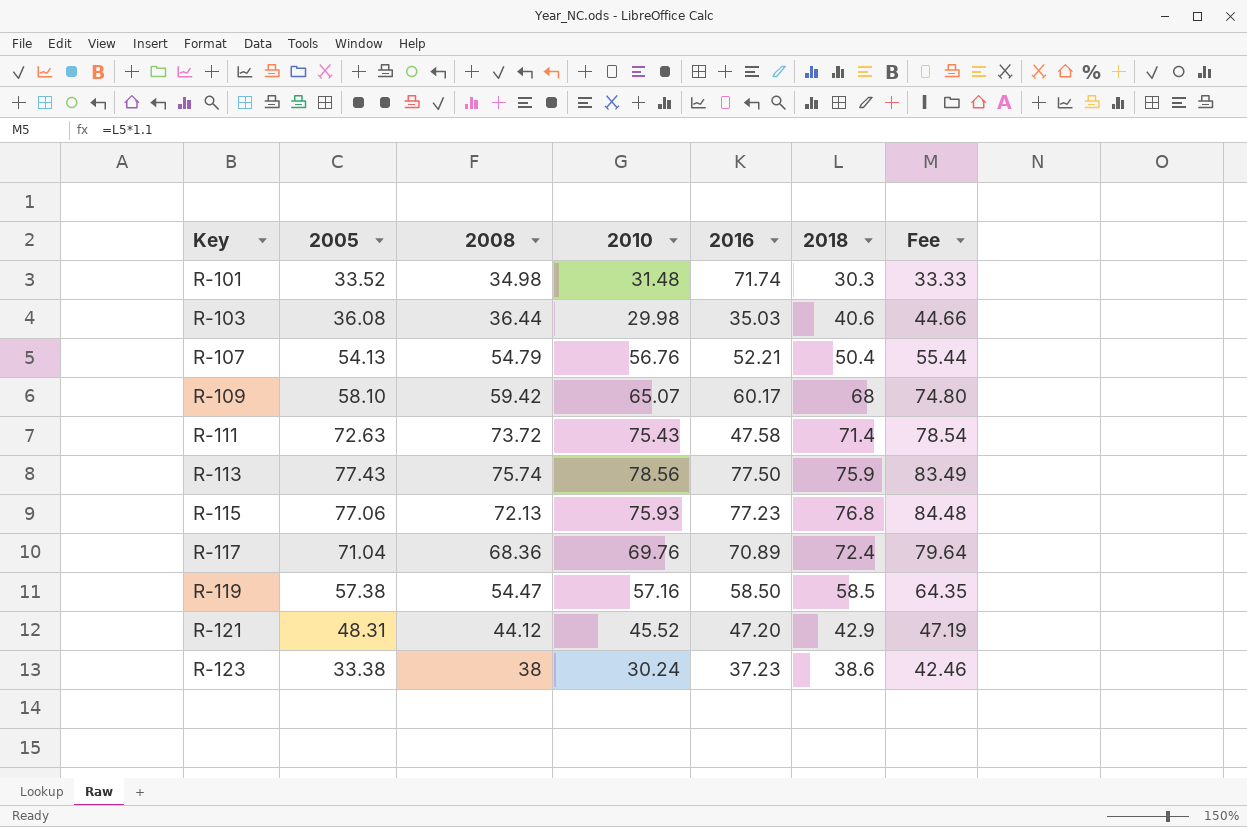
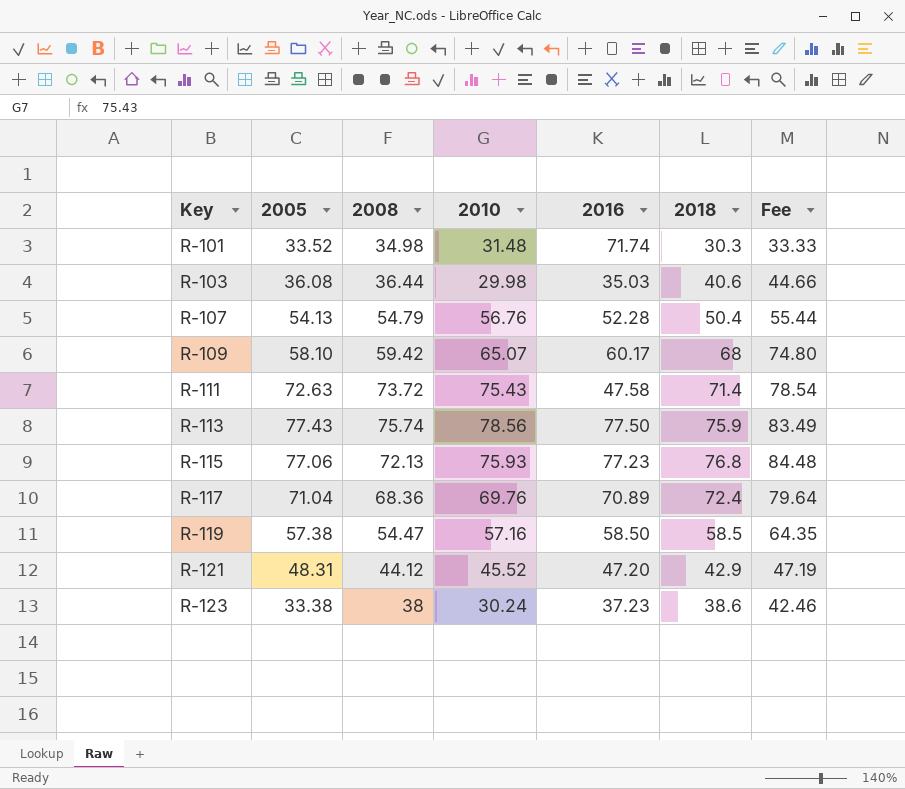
R-107 | 2016: 52.21 -> 52.28

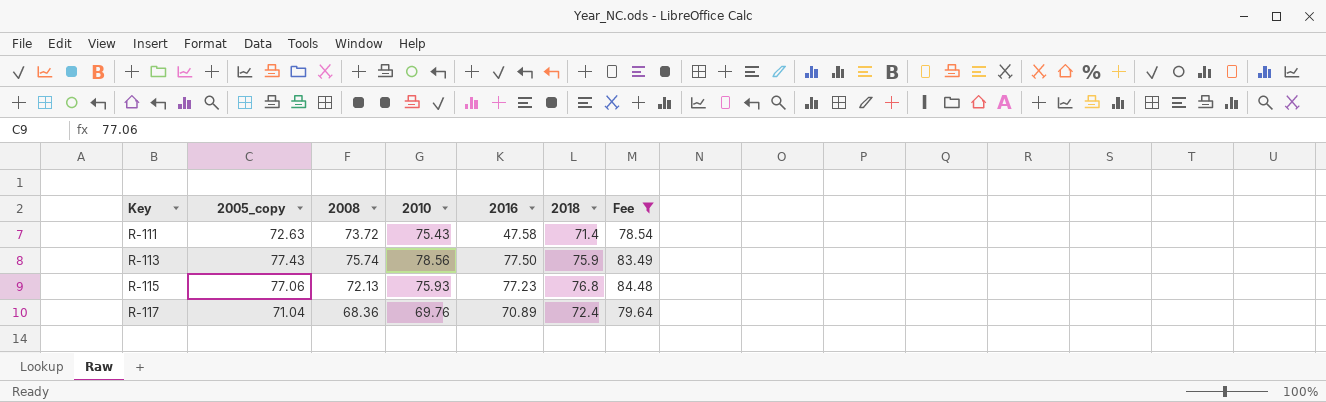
filter: none -> Fee >= 78.54
column name: 2005 -> 2005_copy

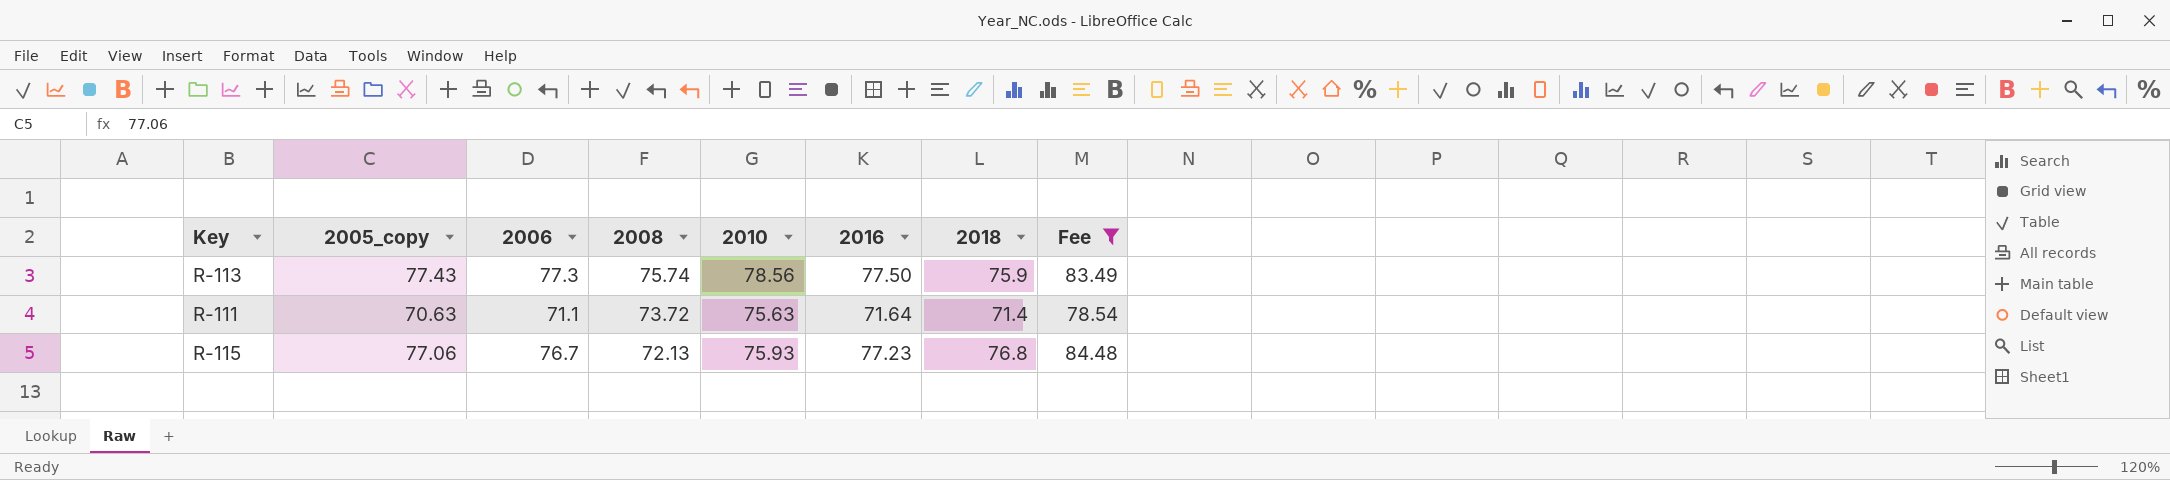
row order: Key ascending -> 2008 descending
column 2006 | position: none -> 3
row R-117: 71.04 | 68.36 | 69.76 | 70.89 | 72.4 | 79.64 -> none
R-111 | 2005_copy: 72.63 -> 70.63
R-111 | 2010: 75.43 -> 75.63
R-111 | 2016: 47.58 -> 71.64

